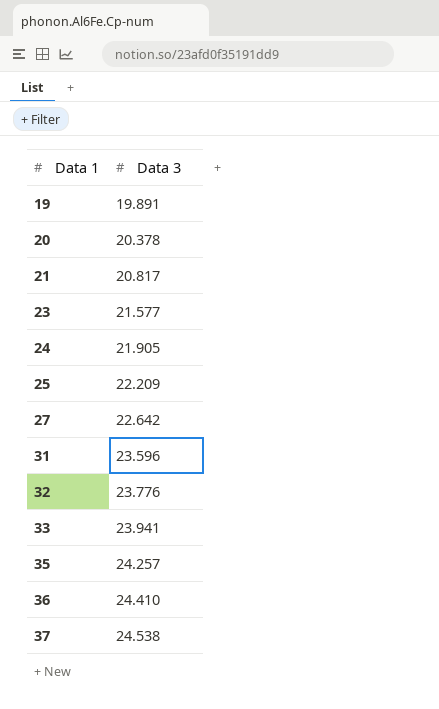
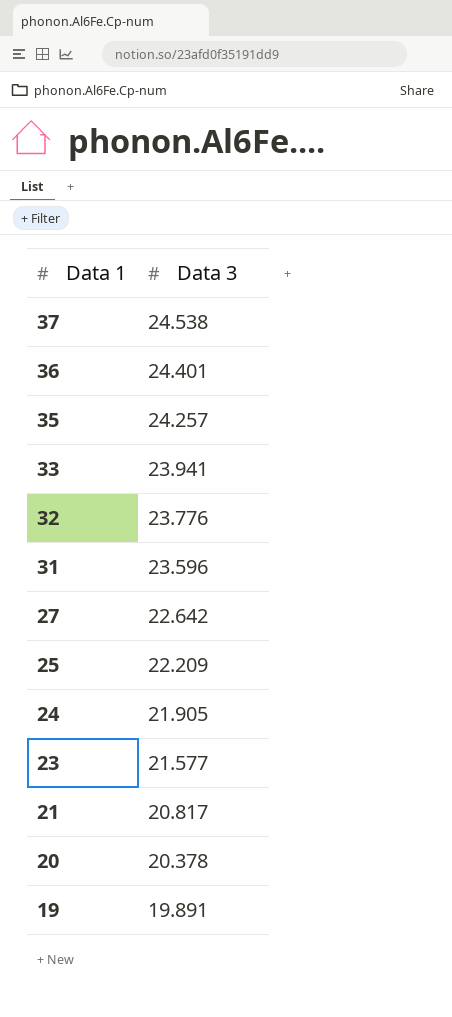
row order: Data 1 ascending -> Data 1 descending
36 | Data 3: 24.410 -> 24.401

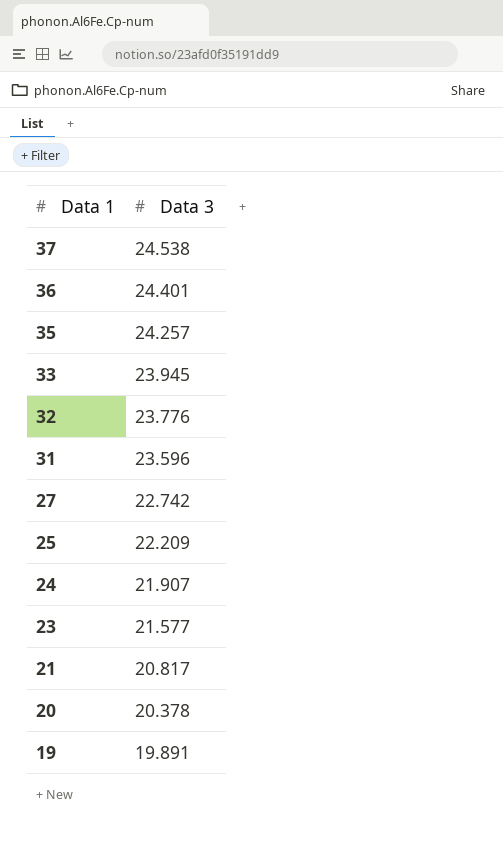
33 | Data 3: 23.941 -> 23.945
27 | Data 3: 22.642 -> 22.742
24 | Data 3: 21.905 -> 21.907

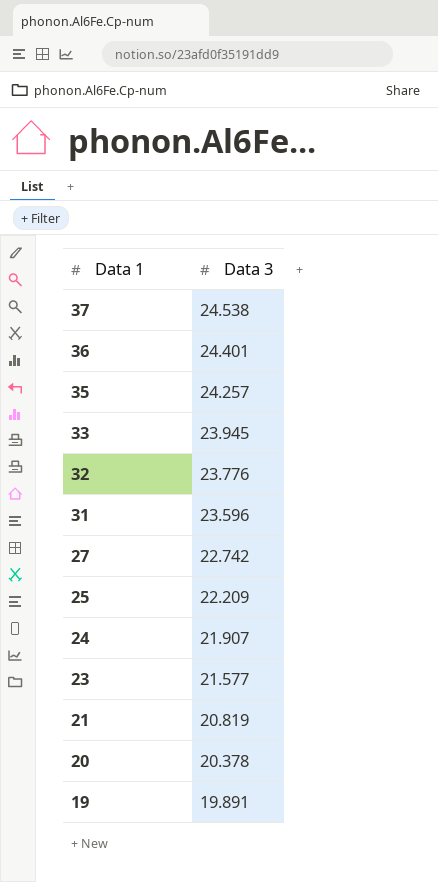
21 | Data 3: 20.817 -> 20.819

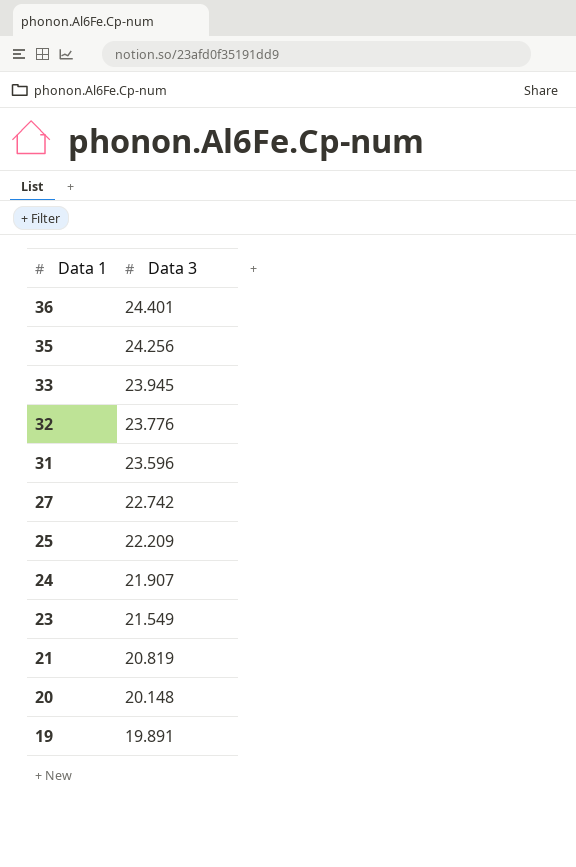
row 37: 24.538 -> none
35 | Data 3: 24.257 -> 24.256
23 | Data 3: 21.577 -> 21.549
20 | Data 3: 20.378 -> 20.148

